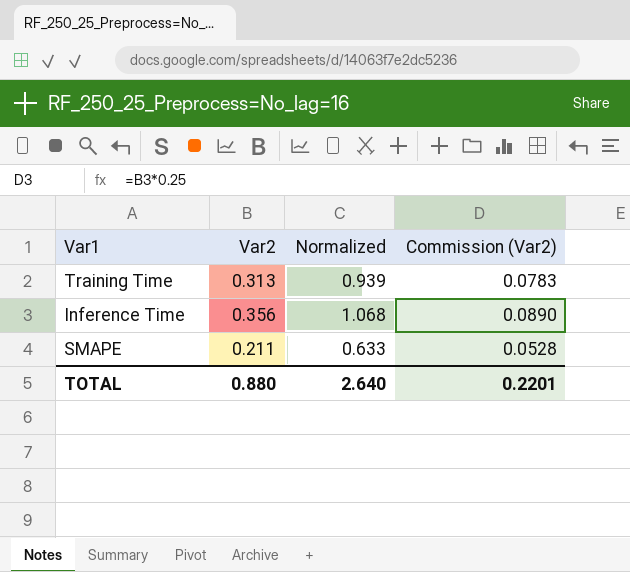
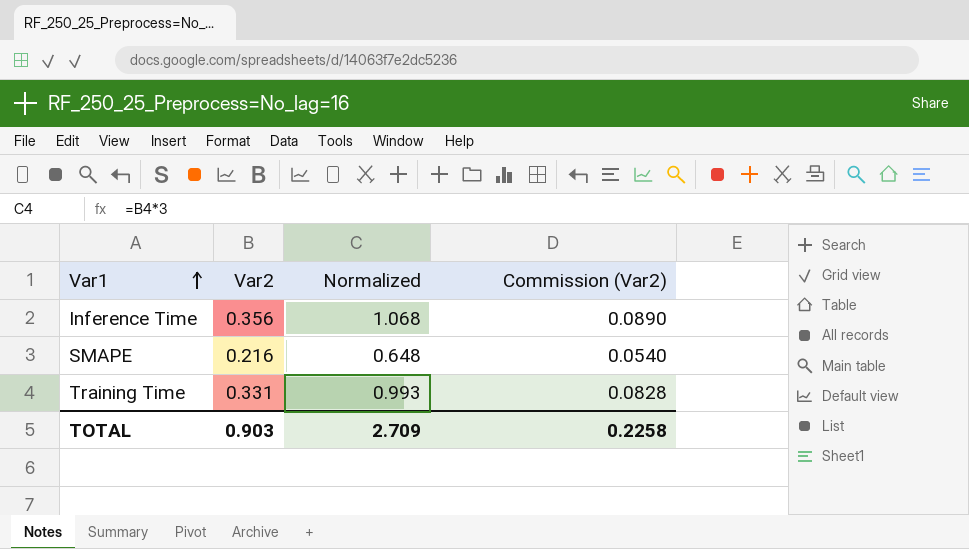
row order: none -> Var1 ascending
SMAPE | Var2: 0.211 -> 0.216
SMAPE | Normalized: 0.633 -> 0.648
SMAPE | Commission (Var2): 0.0528 -> 0.0540
Training Time | Var2: 0.313 -> 0.331
Training Time | Normalized: 0.939 -> 0.993
Training Time | Commission (Var2): 0.0783 -> 0.0828
TOTAL | Var2: 0.880 -> 0.903
TOTAL | Normalized: 2.640 -> 2.709
TOTAL | Commission (Var2): 0.2201 -> 0.2258

